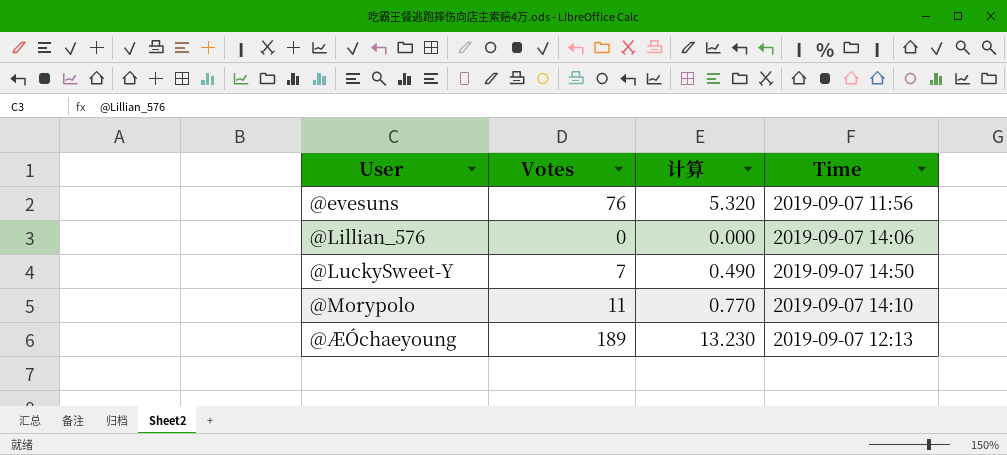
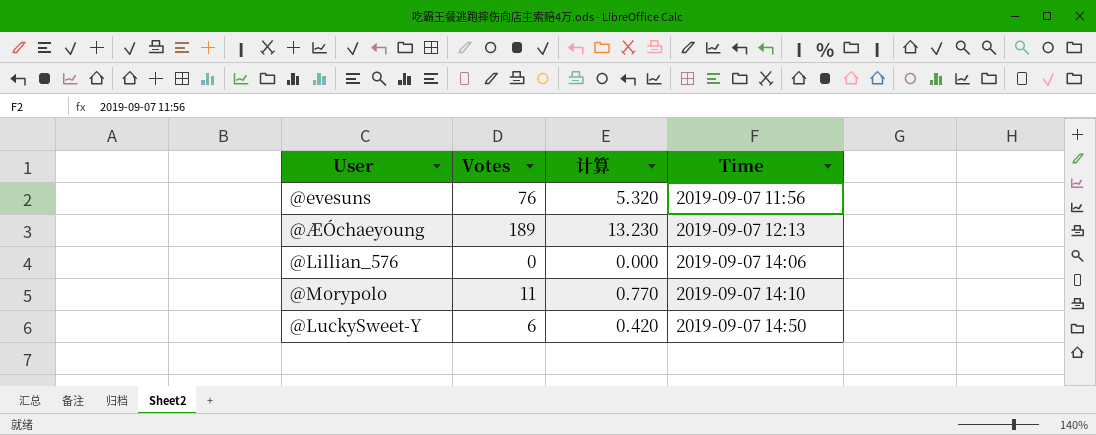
row order: User ascending -> Time ascending
@LuckySweet-Y | Votes: 7 -> 6
@LuckySweet-Y | 计算: 0.490 -> 0.420

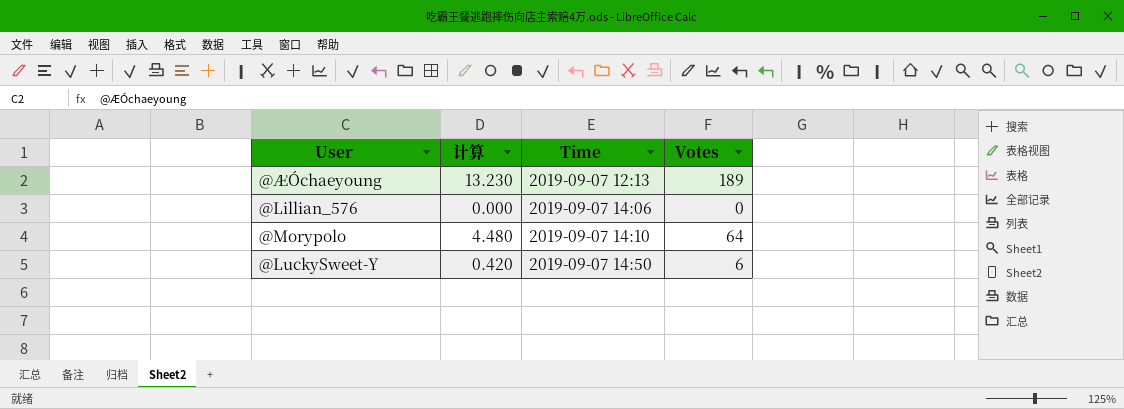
column Votes | position: 2 -> 4
row @evesuns: 76 | 5.320 | 2019-09-07 11:56 -> none
@Morypolo | 计算: 0.770 -> 4.480
@Morypolo | Votes: 11 -> 64

